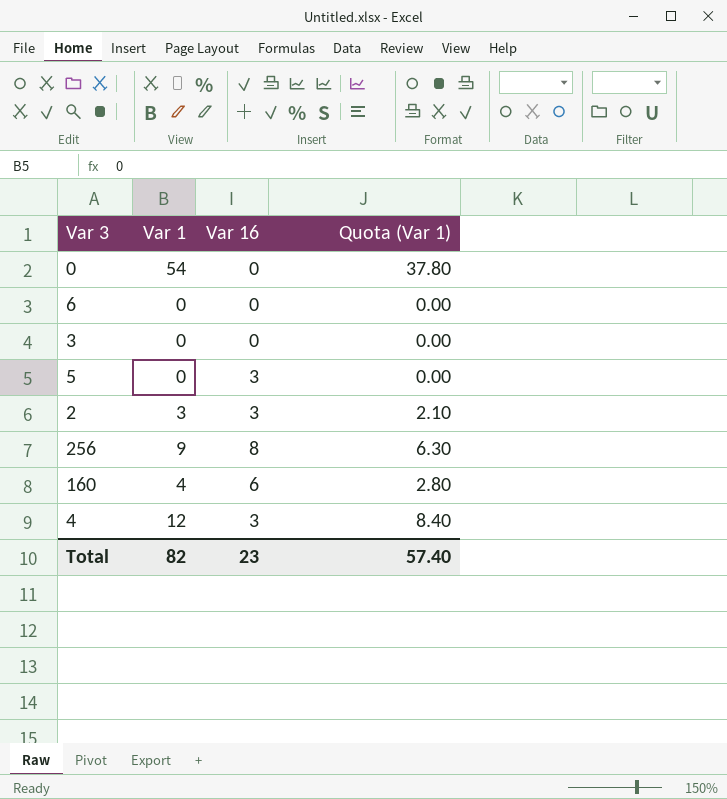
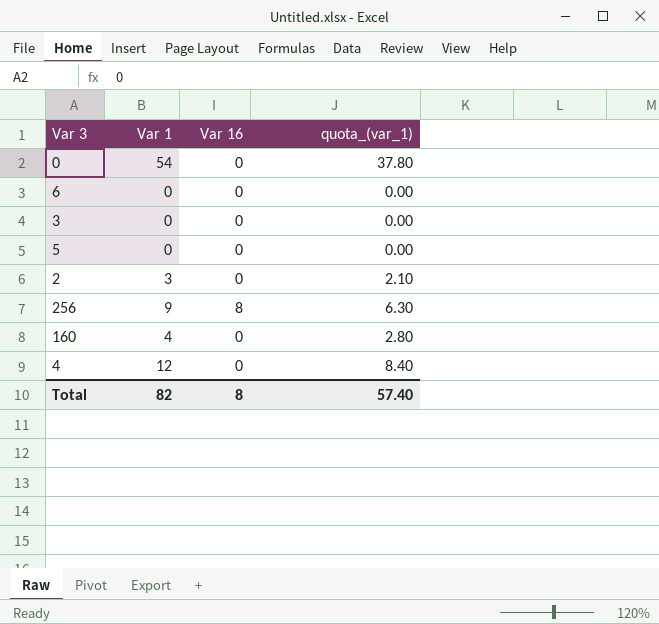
column name: Quota (Var 1) -> quota_(var_1)
5 | Var 16: 3 -> 0
2 | Var 16: 3 -> 0
160 | Var 16: 6 -> 0
4 | Var 16: 3 -> 0
Total | Var 16: 23 -> 8

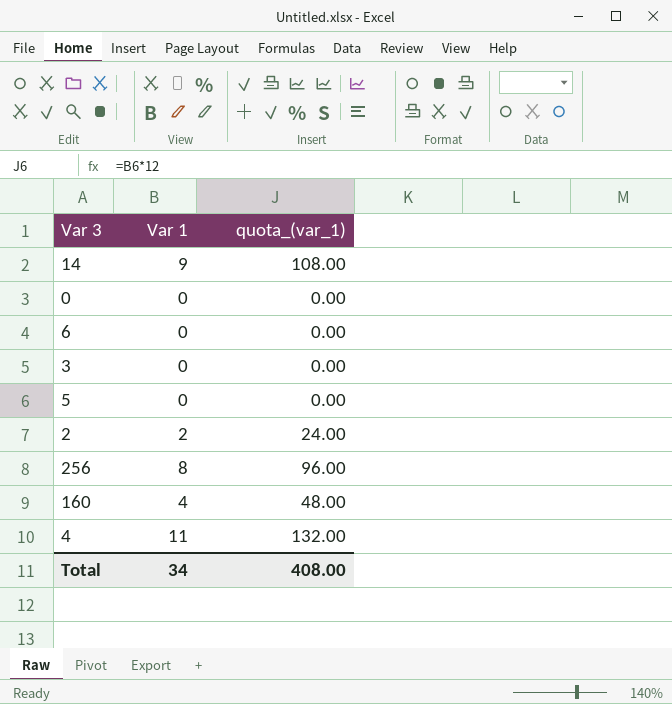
column Var 16 | position: 3 -> none
column quota_(var_1) | formula: [Var 1] * 0.7 -> [Var 1] * 12
row 14: none -> 9 | 108.00
0 | Var 1: 54 -> 0
2 | Var 1: 3 -> 2
256 | Var 1: 9 -> 8
4 | Var 1: 12 -> 11
Total | Var 1: 82 -> 34
Total | quota_(var_1): 57.40 -> 408.00

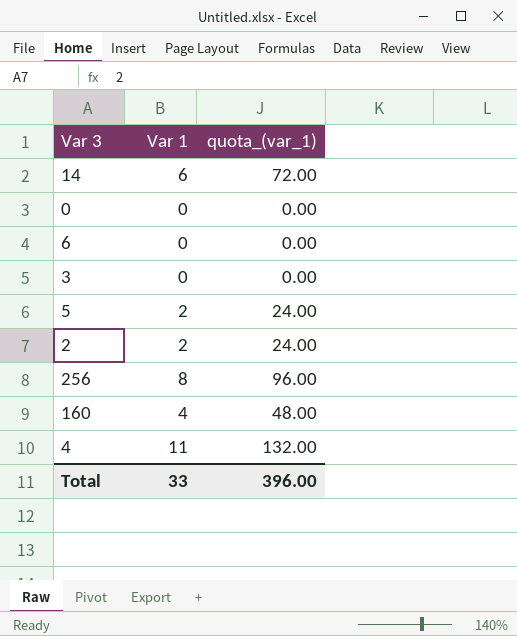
14 | Var 1: 9 -> 6
14 | quota_(var_1): 108.00 -> 72.00
5 | Var 1: 0 -> 2
5 | quota_(var_1): 0.00 -> 24.00
Total | Var 1: 34 -> 33
Total | quota_(var_1): 408.00 -> 396.00

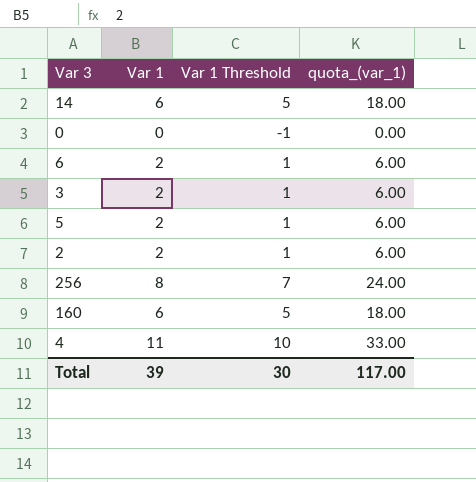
column Var 1 Threshold | formula: none -> [Var 1] - 1
column quota_(var_1) | formula: [Var 1] * 12 -> [Var 1] * 3
6 | Var 1: 0 -> 2
3 | Var 1: 0 -> 2
160 | Var 1: 4 -> 6
Total | Var 1: 33 -> 39
Total | quota_(var_1): 396.00 -> 117.00

